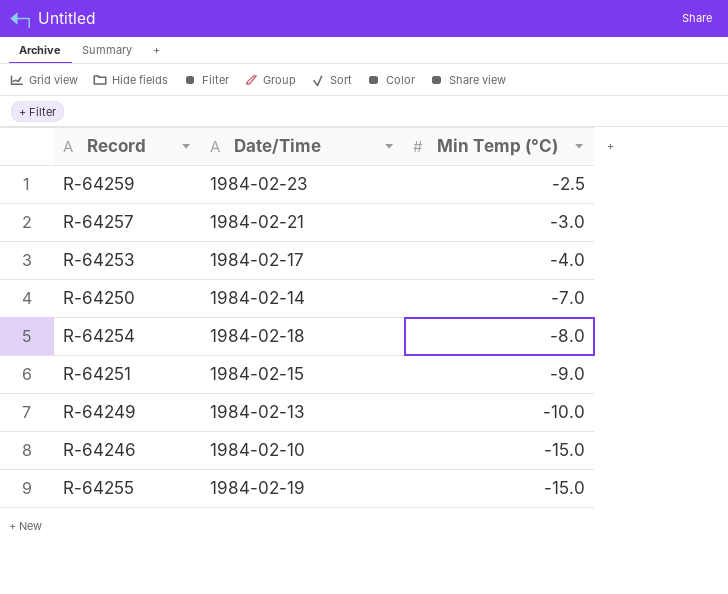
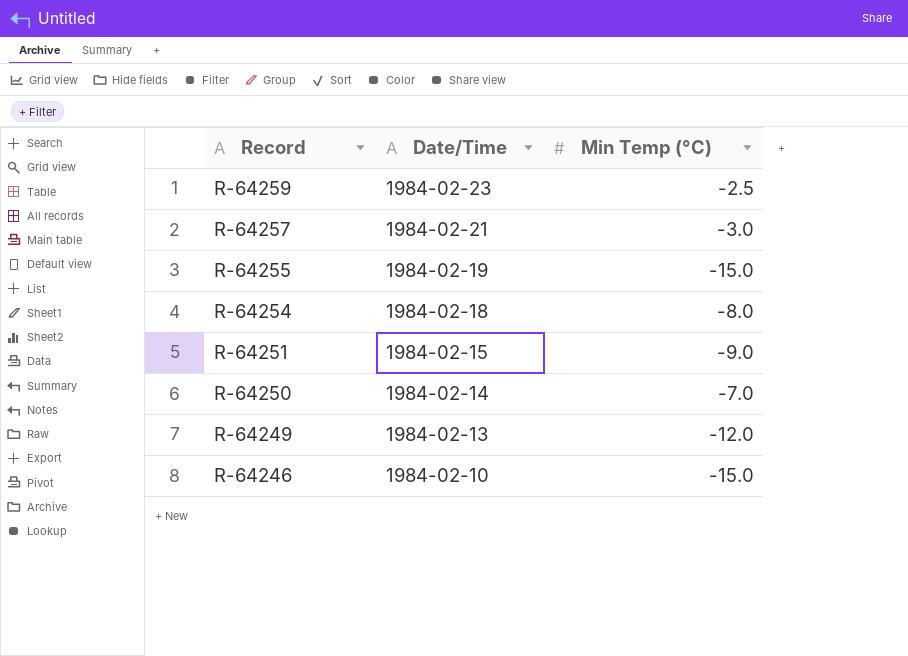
row order: Min Temp (°C) descending -> Record descending
row R-64253: 1984-02-17 | -4.0 -> none
R-64249 | Min Temp (°C): -10.0 -> -12.0

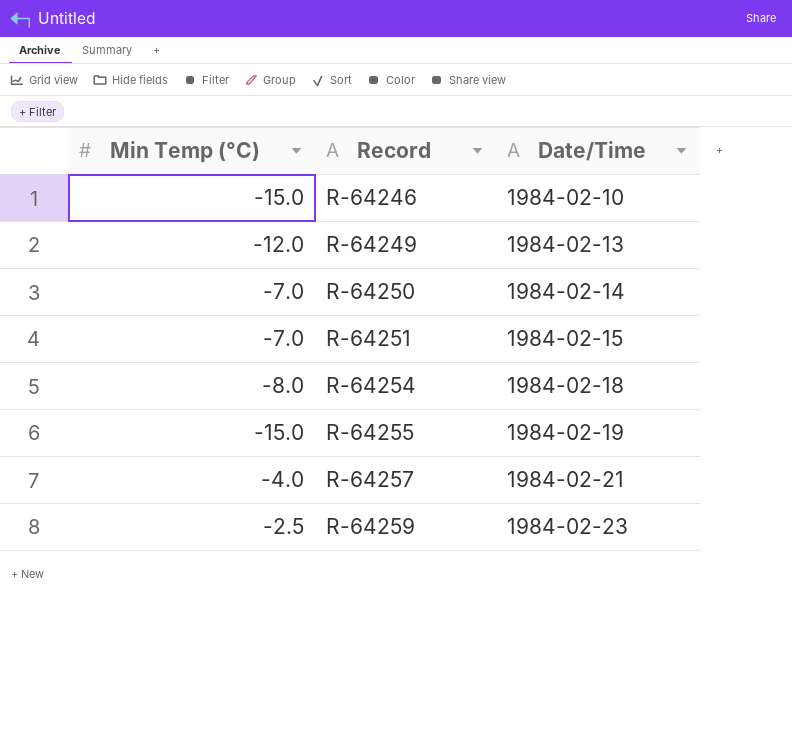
row order: Record descending -> Record ascending
column Min Temp (°C) | position: 3 -> 1
R-64251 | Min Temp (°C): -9.0 -> -7.0
R-64257 | Min Temp (°C): -3.0 -> -4.0

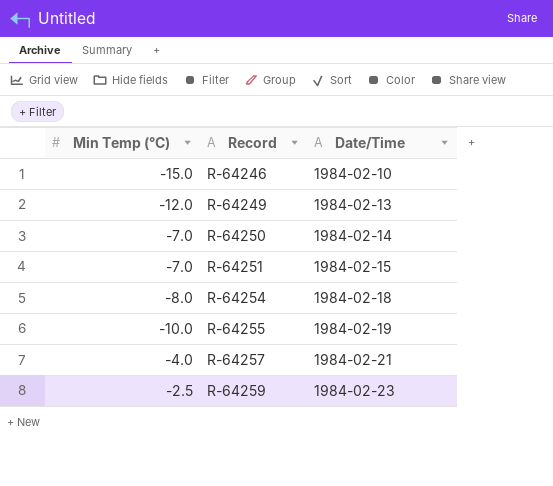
R-64255 | Min Temp (°C): -15.0 -> -10.0

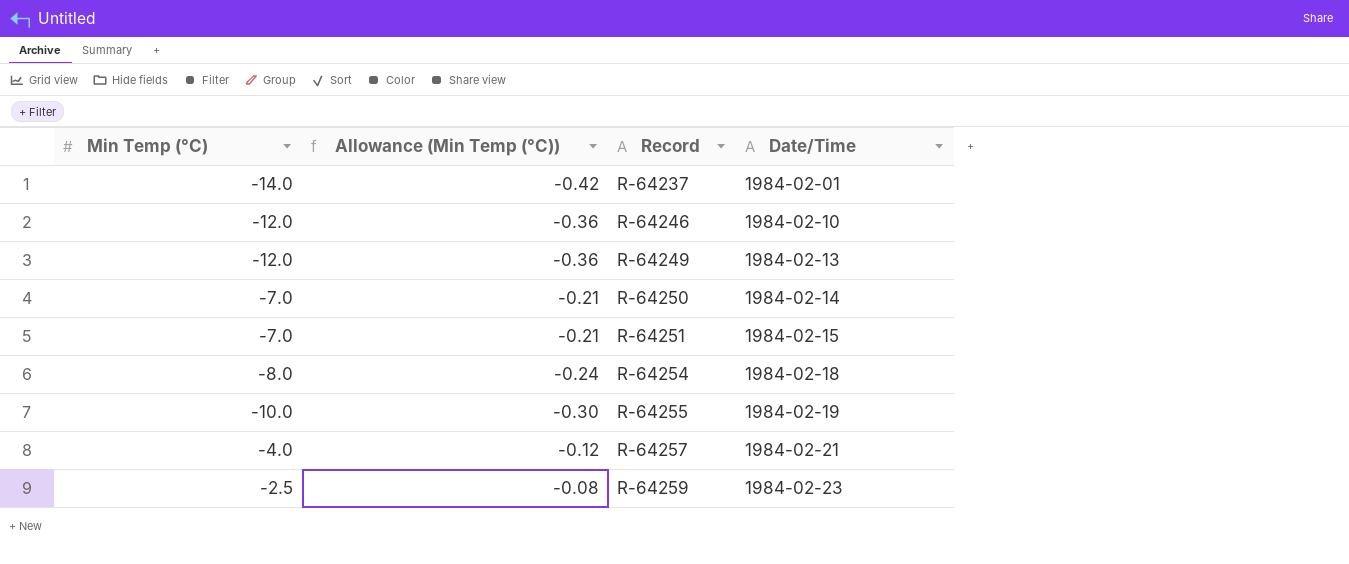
column Allowance (Min Temp (°C)) | formula: none -> [Min Temp (°C)] * 0.03
row R-64237: none -> -14.0 | -0.42 | 1984-02-01
R-64246 | Min Temp (°C): -15.0 -> -12.0

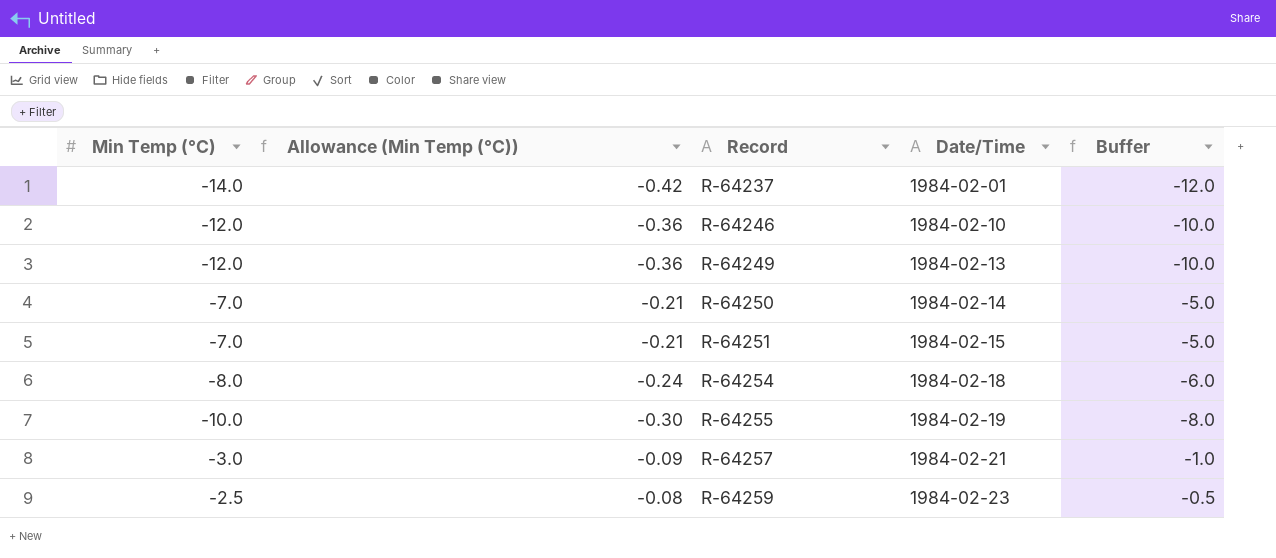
column Buffer | formula: none -> [Min Temp (°C)] + 2
R-64257 | Min Temp (°C): -4.0 -> -3.0
R-64257 | Allowance (Min Temp (°C)): -0.12 -> -0.09

